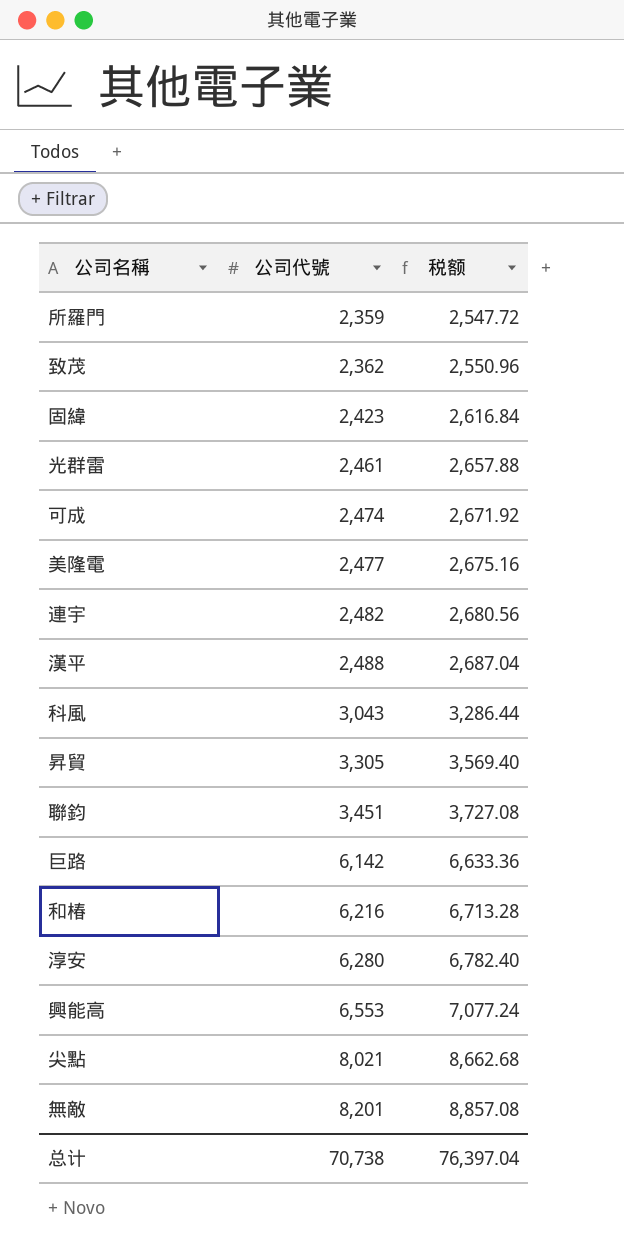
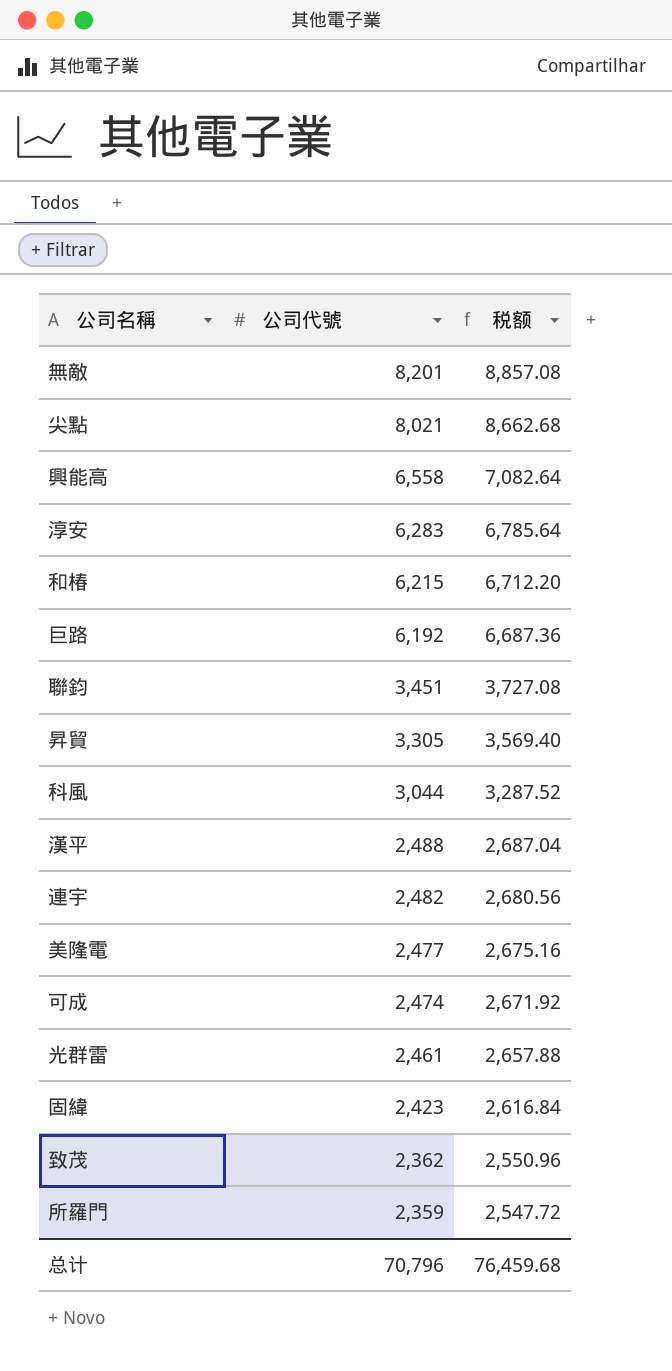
row order: 公司代號 ascending -> 公司代號 descending
興能高 | 公司代號: 6,553 -> 6,558
興能高 | 税额: 7,077.24 -> 7,082.64
淳安 | 公司代號: 6,280 -> 6,283
淳安 | 税额: 6,782.40 -> 6,785.64
和椿 | 公司代號: 6,216 -> 6,215
和椿 | 税额: 6,713.28 -> 6,712.20
巨路 | 公司代號: 6,142 -> 6,192
巨路 | 税额: 6,633.36 -> 6,687.36
科風 | 公司代號: 3,043 -> 3,044
科風 | 税额: 3,286.44 -> 3,287.52
总计 | 公司代號: 70,738 -> 70,796
总计 | 税额: 76,397.04 -> 76,459.68

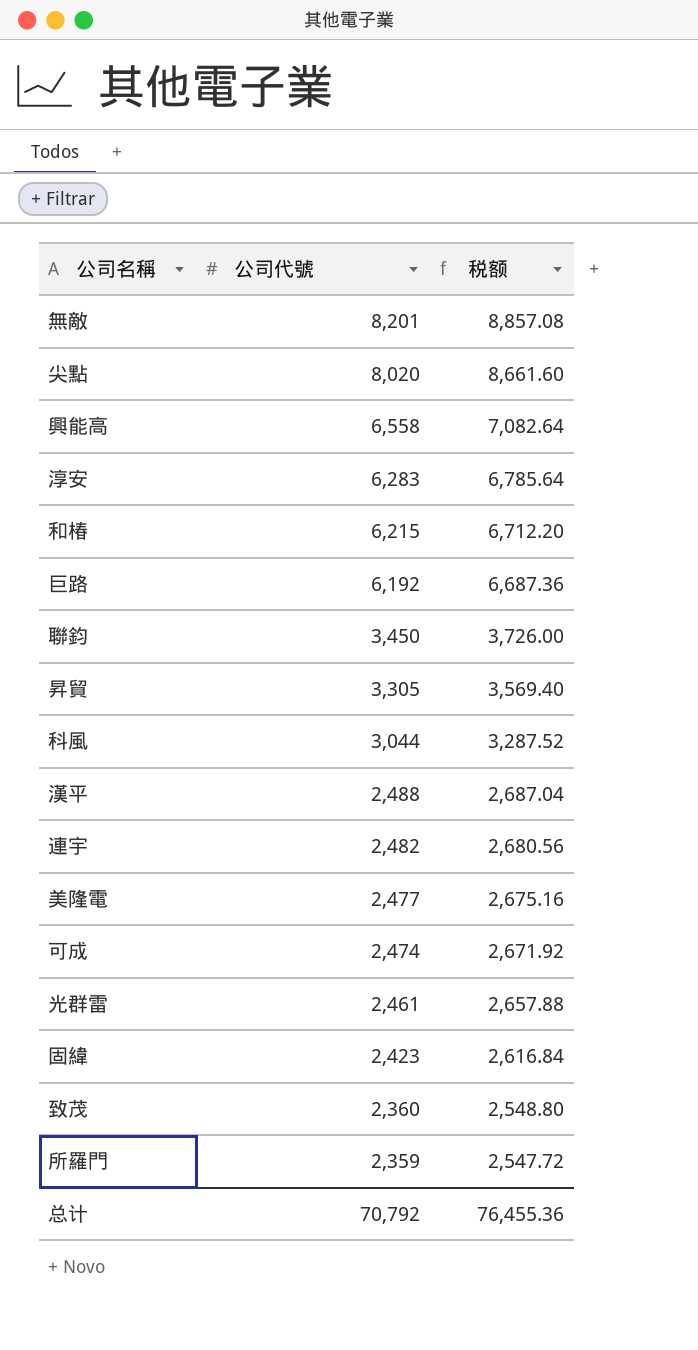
尖點 | 公司代號: 8,021 -> 8,020
尖點 | 税额: 8,662.68 -> 8,661.60
聯鈞 | 公司代號: 3,451 -> 3,450
聯鈞 | 税额: 3,727.08 -> 3,726.00
致茂 | 公司代號: 2,362 -> 2,360
致茂 | 税额: 2,550.96 -> 2,548.80
总计 | 公司代號: 70,796 -> 70,792
总计 | 税额: 76,459.68 -> 76,455.36

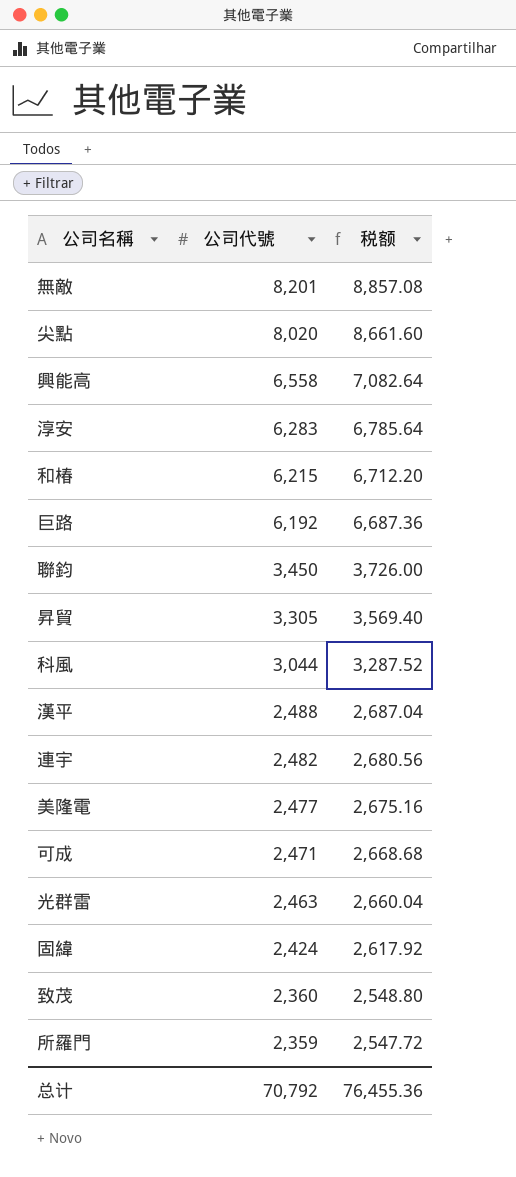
可成 | 公司代號: 2,474 -> 2,471
可成 | 税额: 2,671.92 -> 2,668.68
光群雷 | 公司代號: 2,461 -> 2,463
光群雷 | 税额: 2,657.88 -> 2,660.04
固緯 | 公司代號: 2,423 -> 2,424
固緯 | 税额: 2,616.84 -> 2,617.92

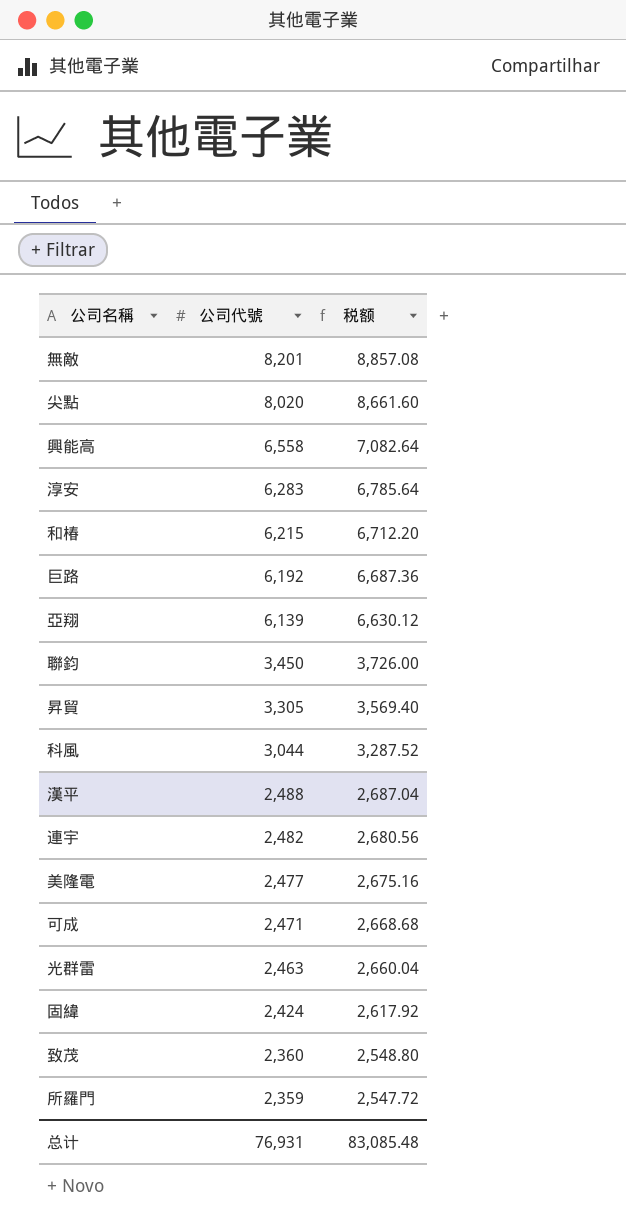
row 亞翔: none -> 6,139 | 6,630.12
总计 | 公司代號: 70,792 -> 76,931
总计 | 税额: 76,455.36 -> 83,085.48

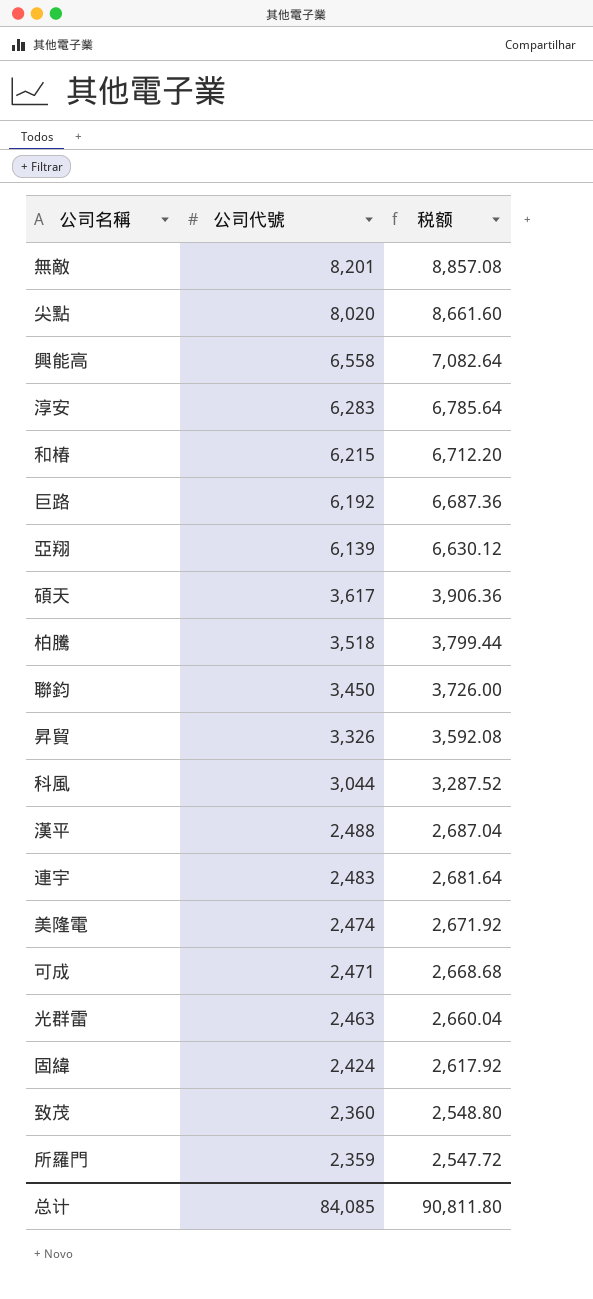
row 碩天: none -> 3,617 | 3,906.36
row 柏騰: none -> 3,518 | 3,799.44
昇貿 | 公司代號: 3,305 -> 3,326
昇貿 | 税额: 3,569.40 -> 3,592.08
連宇 | 公司代號: 2,482 -> 2,483
連宇 | 税额: 2,680.56 -> 2,681.64
美隆電 | 公司代號: 2,477 -> 2,474
美隆電 | 税额: 2,675.16 -> 2,671.92
总计 | 公司代號: 76,931 -> 84,085
总计 | 税额: 83,085.48 -> 90,811.80

